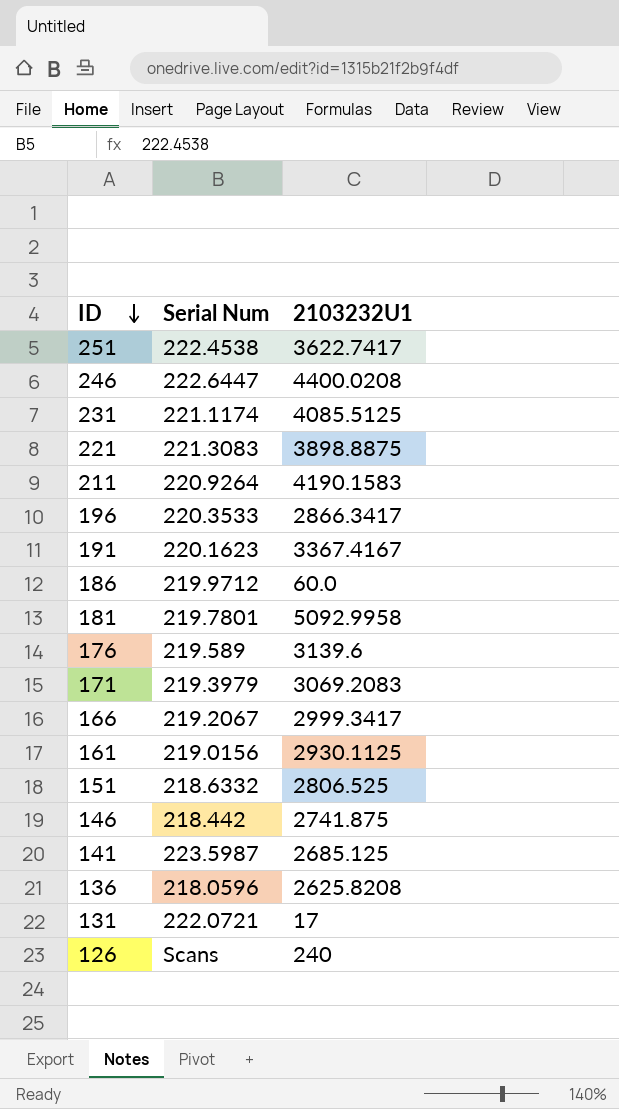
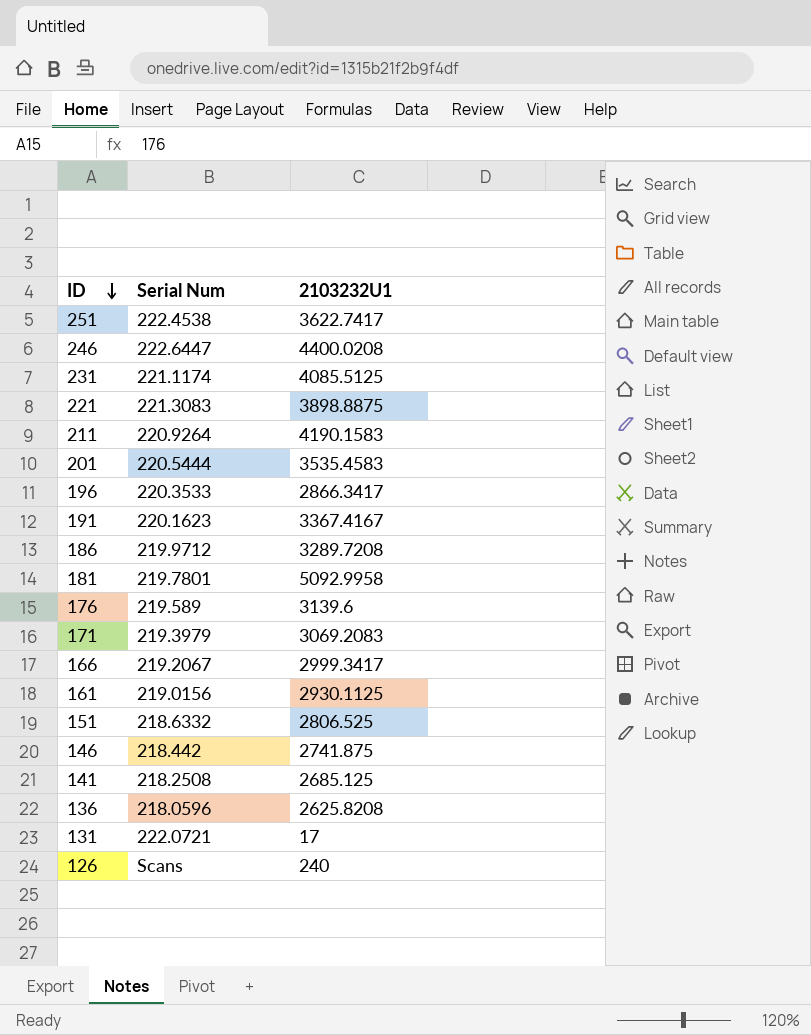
row 201: none -> 220.5444 | 3535.4583
186 | 2103232U1: 60.0 -> 3289.7208
141 | Serial Num: 223.5987 -> 218.2508

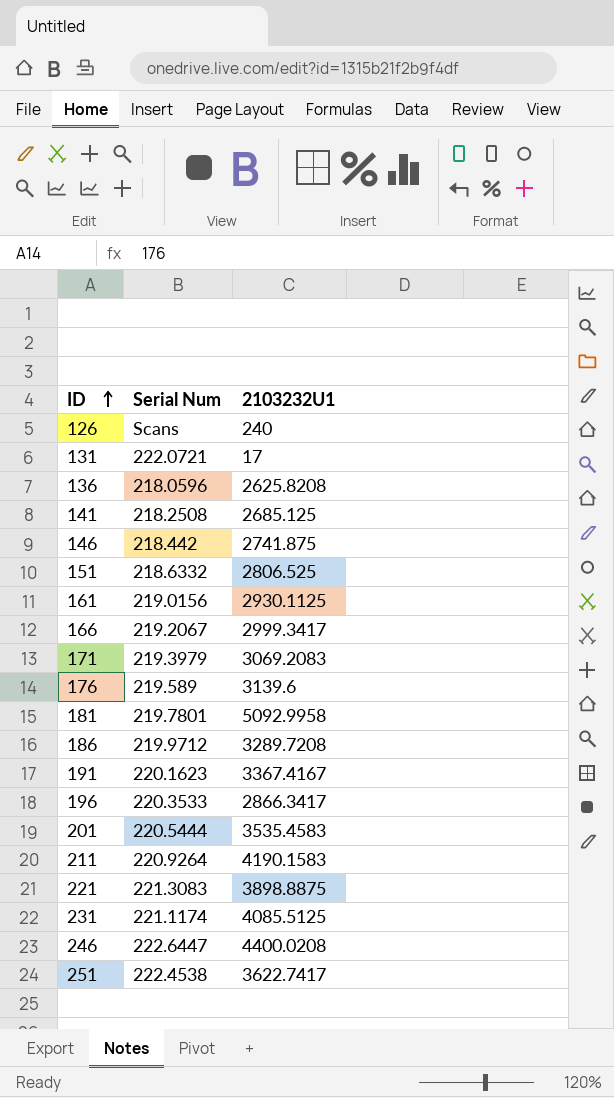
row order: ID descending -> ID ascending

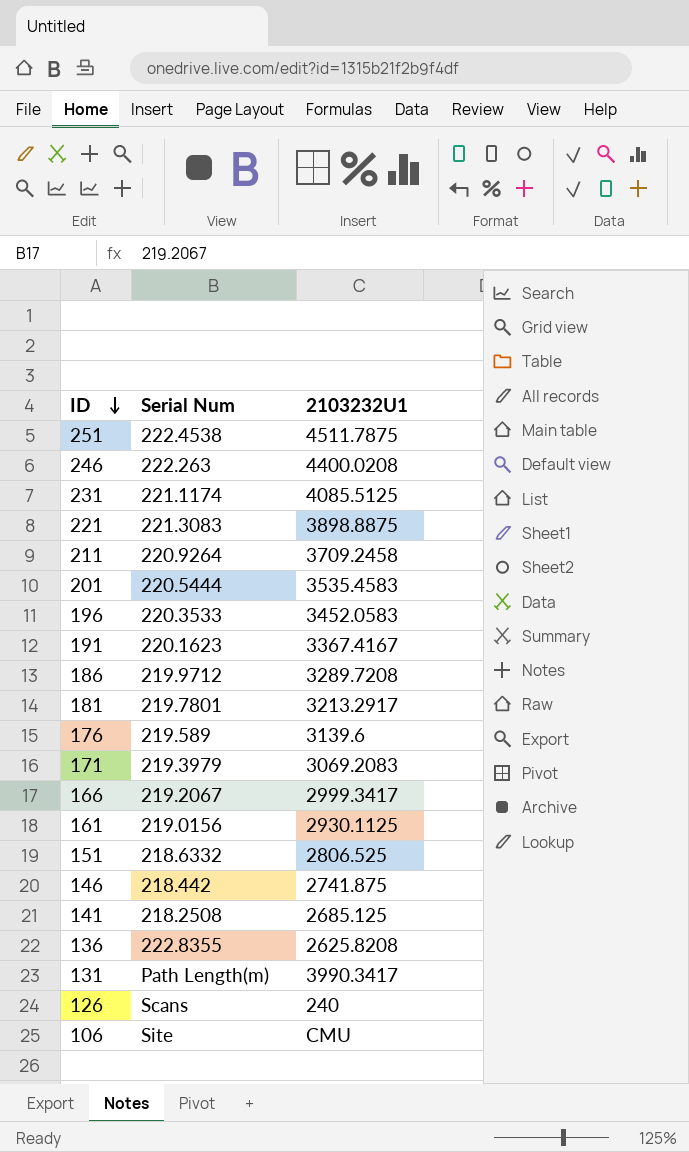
row order: ID ascending -> ID descending
251 | 2103232U1: 3622.7417 -> 4511.7875
246 | Serial Num: 222.6447 -> 222.263
211 | 2103232U1: 4190.1583 -> 3709.2458
196 | 2103232U1: 2866.3417 -> 3452.0583
181 | 2103232U1: 5092.9958 -> 3213.2917
136 | Serial Num: 218.0596 -> 222.8355
131 | Serial Num: 222.0721 -> Path Length(m)
131 | 2103232U1: 17 -> 3990.3417
row 106: none -> Site | CMU

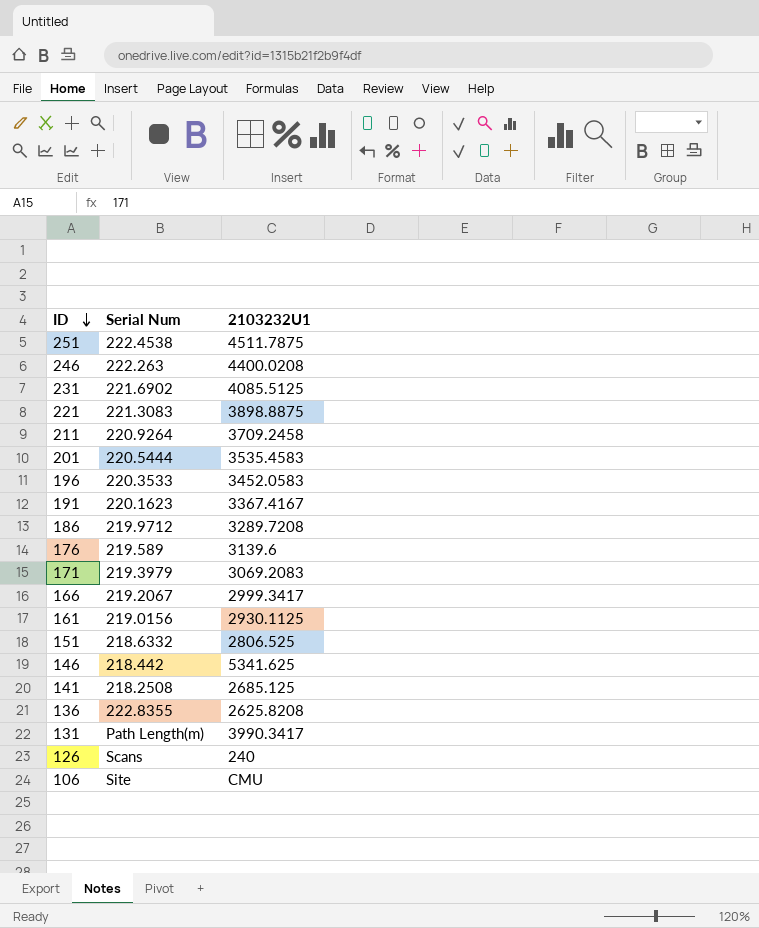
row 181: 219.7801 | 3213.2917 -> none
231 | Serial Num: 221.1174 -> 221.6902
146 | 2103232U1: 2741.875 -> 5341.625

